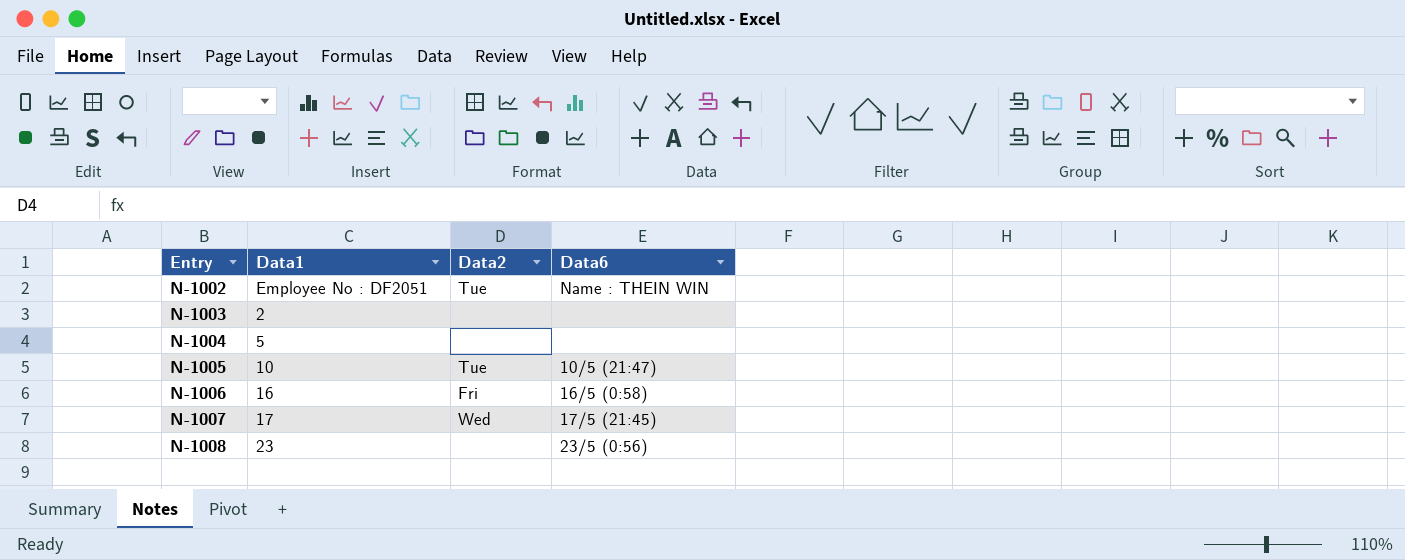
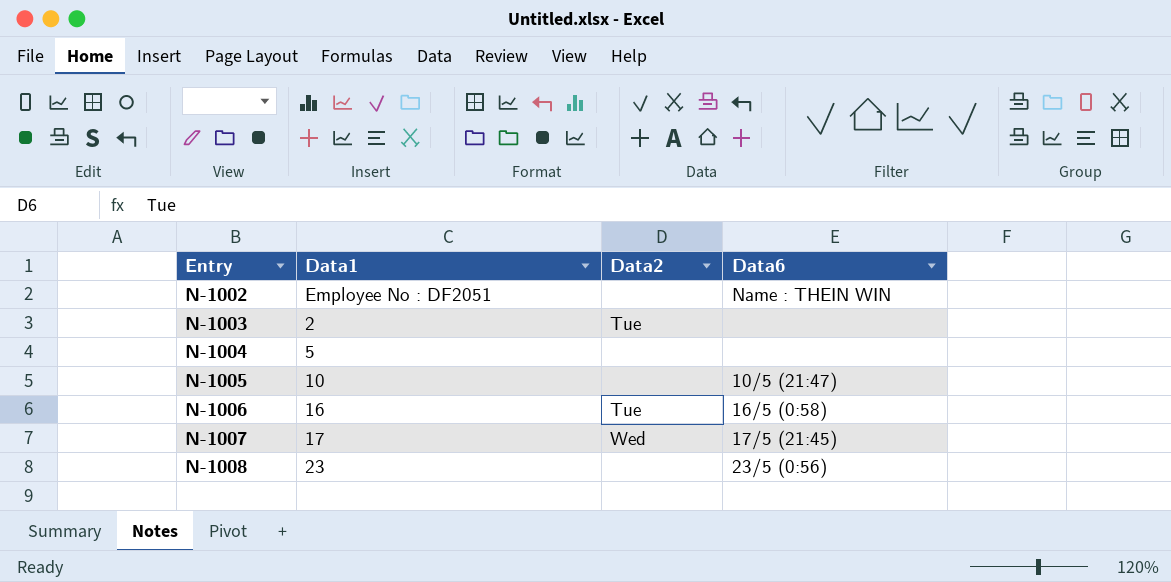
N-1002 | Data2: Tue -> none
N-1003 | Data2: none -> Tue
N-1005 | Data2: Tue -> none
N-1006 | Data2: Fri -> Tue

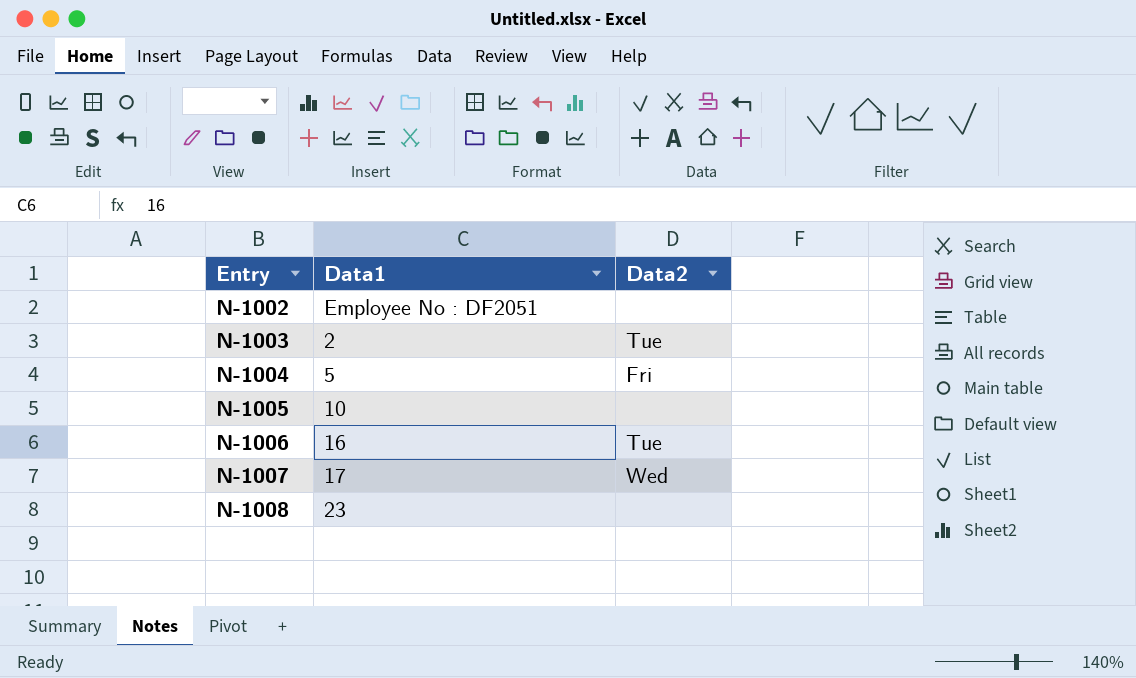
column Data6 | position: 4 -> none
N-1004 | Data2: none -> Fri

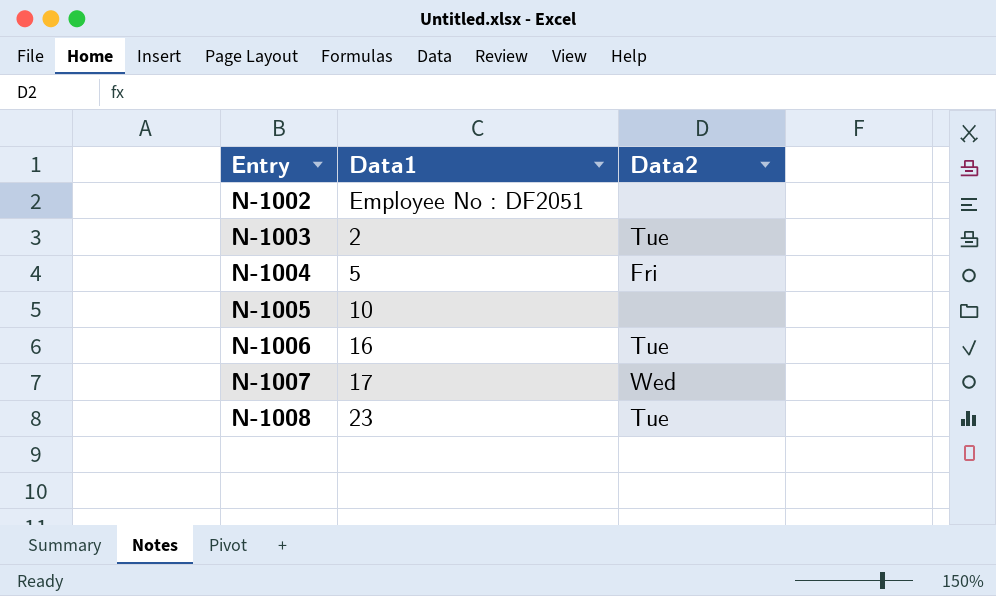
N-1008 | Data2: none -> Tue

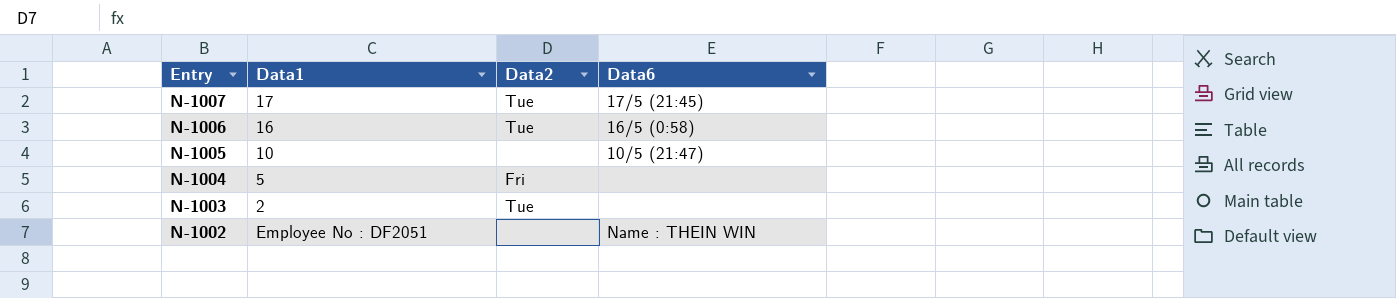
row order: Entry ascending -> Entry descending
column Data6 | position: none -> 4
row N-1008: 23 | Tue -> none
N-1007 | Data2: Wed -> Tue

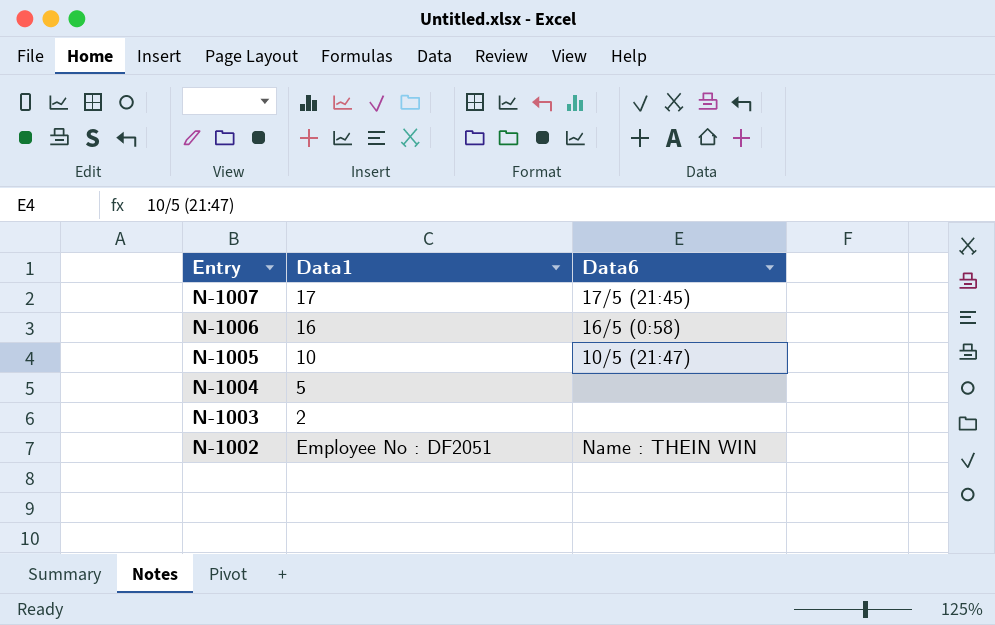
column Data2 | position: 3 -> none

